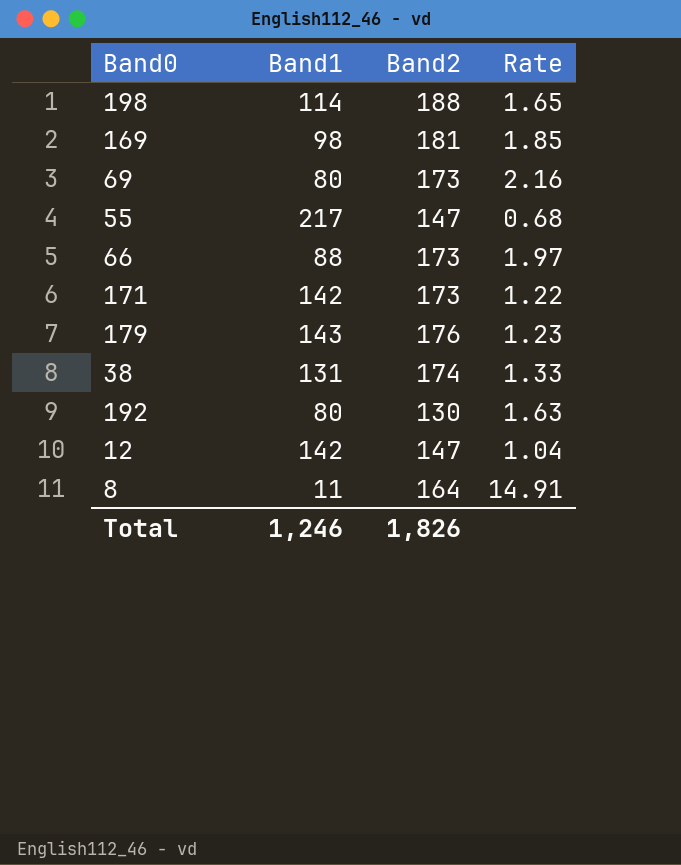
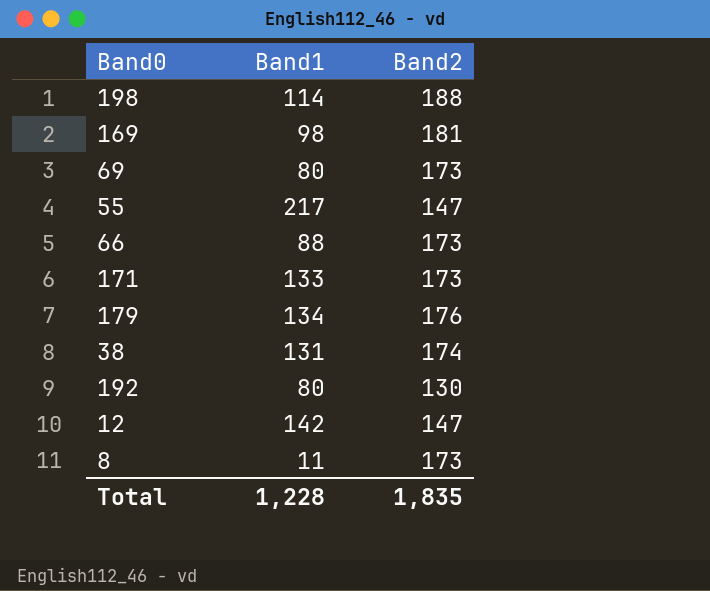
column Rate | formula: [Band2] / [Band1] -> none
171 | Band1: 142 -> 133
179 | Band1: 143 -> 134
8 | Band2: 164 -> 173
Total | Band1: 1,246 -> 1,228
Total | Band2: 1,826 -> 1,835

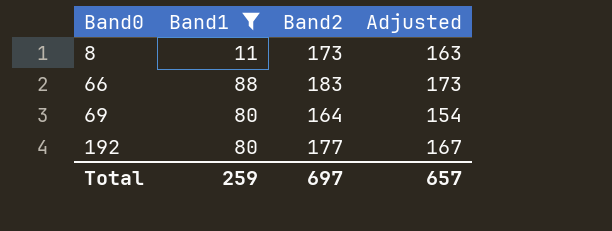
filter: none -> Band1 <= 88
row order: none -> Band0 ascending
column Adjusted | formula: none -> [Band2] - 10
66 | Band2: 173 -> 183
69 | Band2: 173 -> 164
192 | Band2: 130 -> 177
Total | Band1: 1,228 -> 259
Total | Band2: 1,835 -> 697

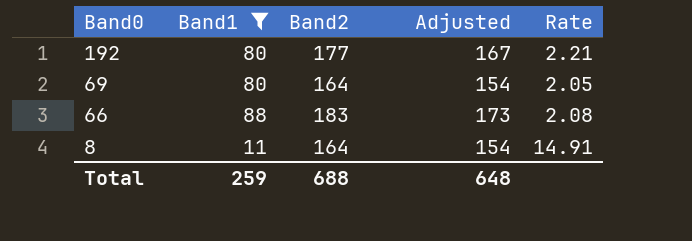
row order: Band0 ascending -> Band0 descending
column Rate | formula: none -> [Band2] / [Band1]
8 | Band2: 173 -> 164
8 | Adjusted: 163 -> 154
Total | Band2: 697 -> 688
Total | Adjusted: 657 -> 648

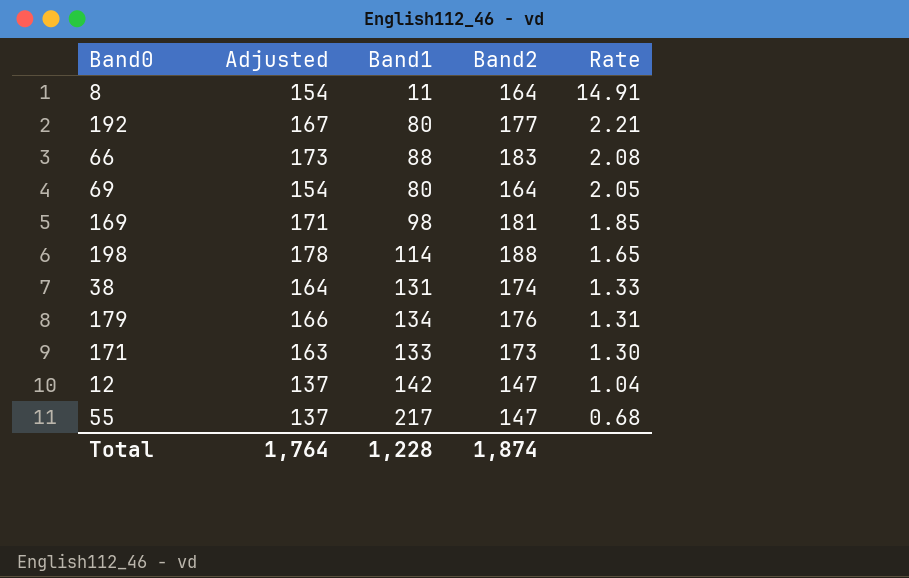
filter: Band1 <= 88 -> none
row order: Band0 descending -> Rate descending
column Adjusted | position: 4 -> 2
Total | Adjusted: 648 -> 1,764
Total | Band1: 259 -> 1,228
Total | Band2: 688 -> 1,874

